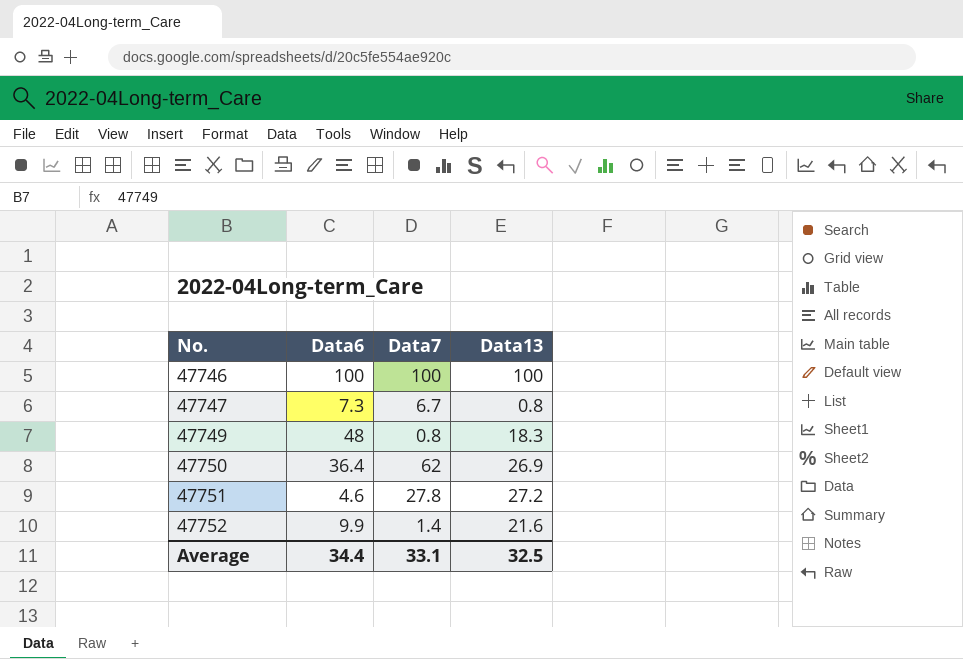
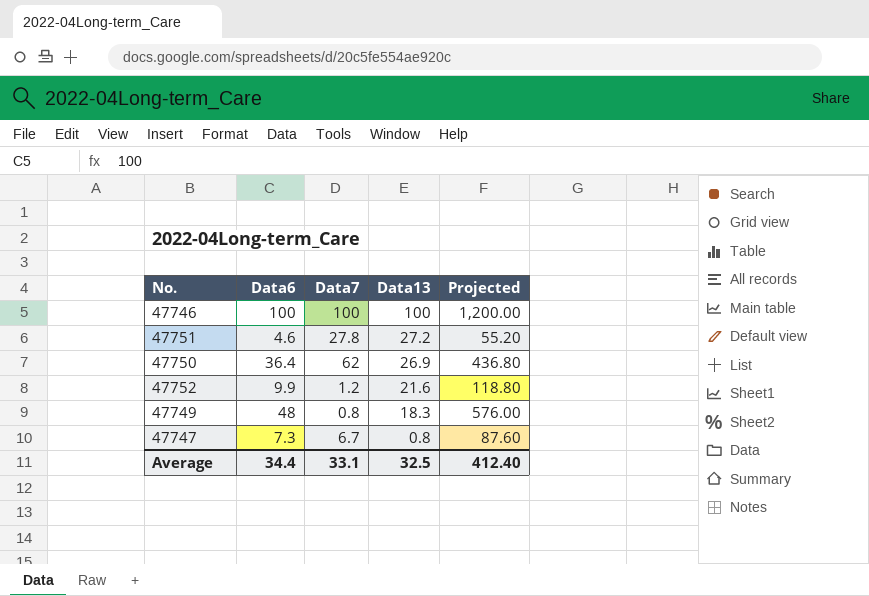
row order: No. ascending -> Data13 descending
column Projected | formula: none -> [Data6] * 12
47752 | Data7: 1.4 -> 1.2

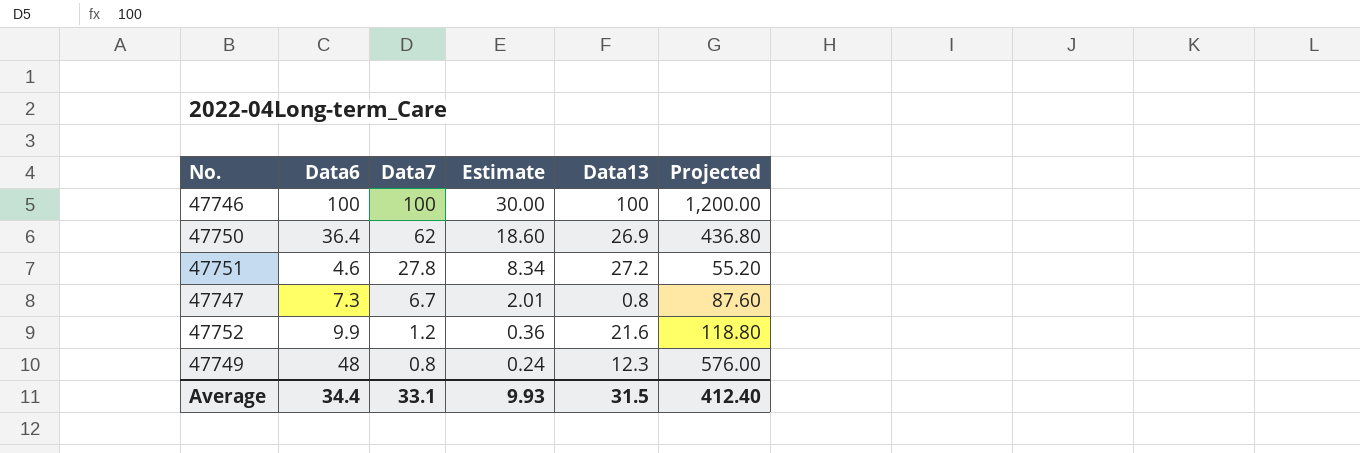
row order: Data13 descending -> Data7 descending
column Estimate | formula: none -> [Data7] * 0.3
47749 | Data13: 18.3 -> 12.3
Average | Data13: 32.5 -> 31.5

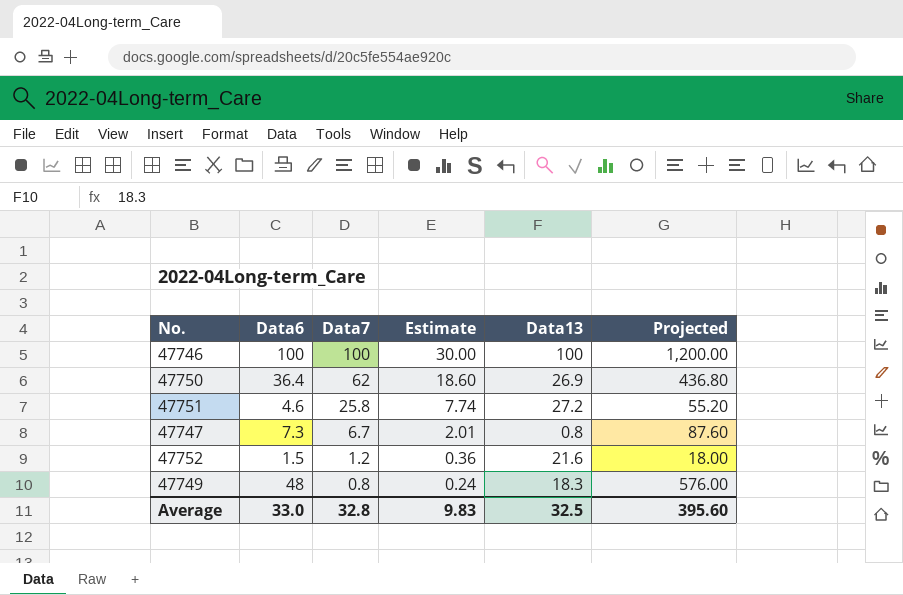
47751 | Data7: 27.8 -> 25.8
47751 | Estimate: 8.34 -> 7.74
47752 | Data6: 9.9 -> 1.5
47752 | Projected: 118.80 -> 18.00
47749 | Data13: 12.3 -> 18.3
Average | Data6: 34.4 -> 33.0
Average | Data7: 33.1 -> 32.8
Average | Estimate: 9.93 -> 9.83
Average | Data13: 31.5 -> 32.5
Average | Projected: 412.40 -> 395.60

